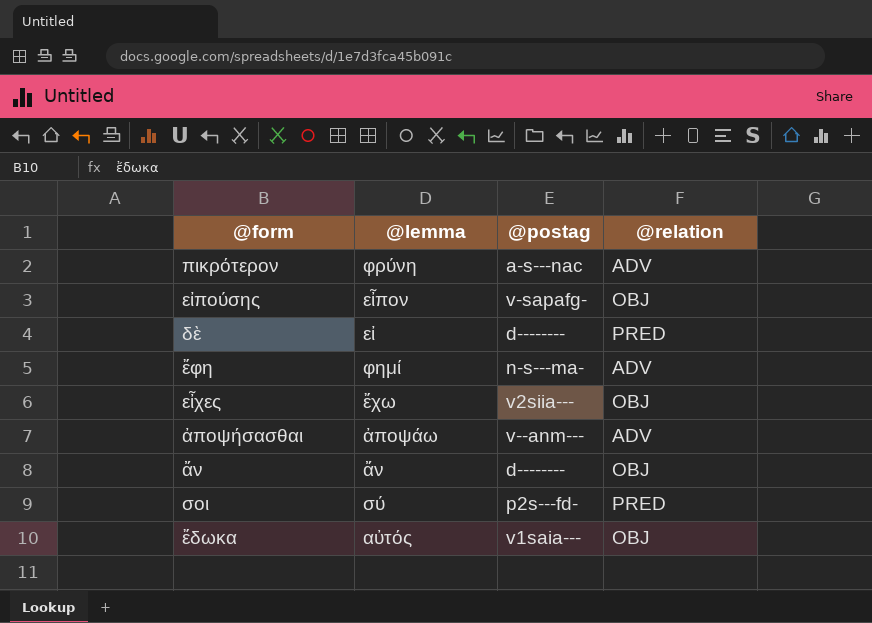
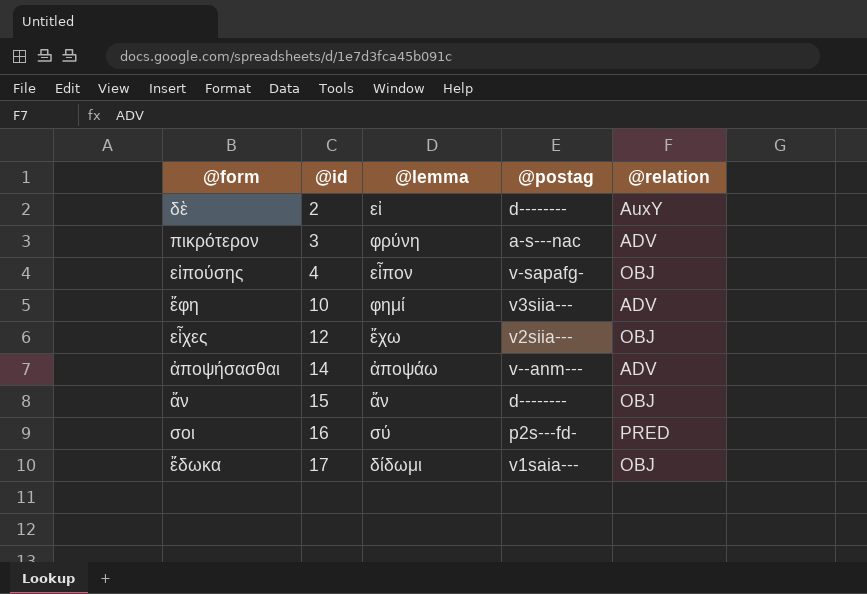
row order: none -> @id ascending
column @id | position: none -> 2
δὲ | @relation: PRED -> AuxY
ἔφη | @postag: n-s---ma- -> v3siia---
ἔδωκα | @lemma: αὐτός -> δίδωμι

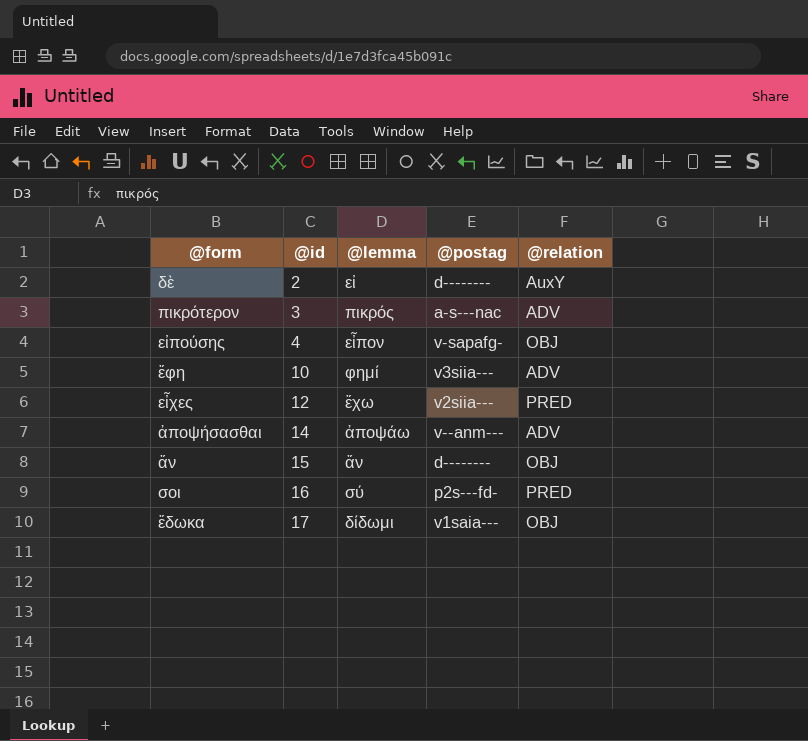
πικρότερον | @lemma: φρύνη -> πικρός
εἶχες | @relation: OBJ -> PRED

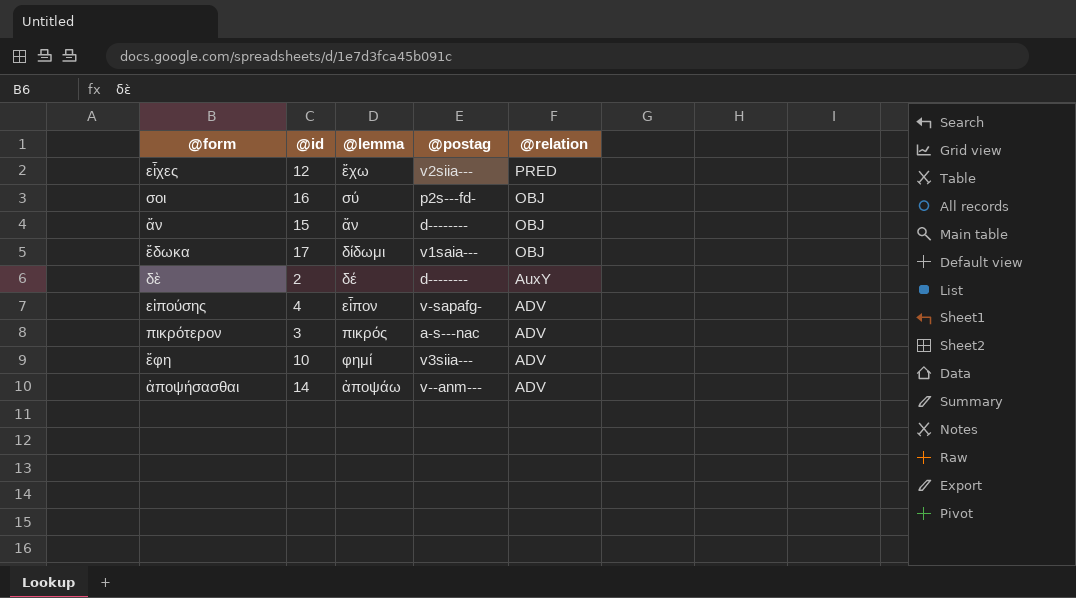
row order: @id ascending -> @relation descending
σοι | @relation: PRED -> OBJ
δὲ | @lemma: εἰ -> δέ
εἰπούσης | @relation: OBJ -> ADV

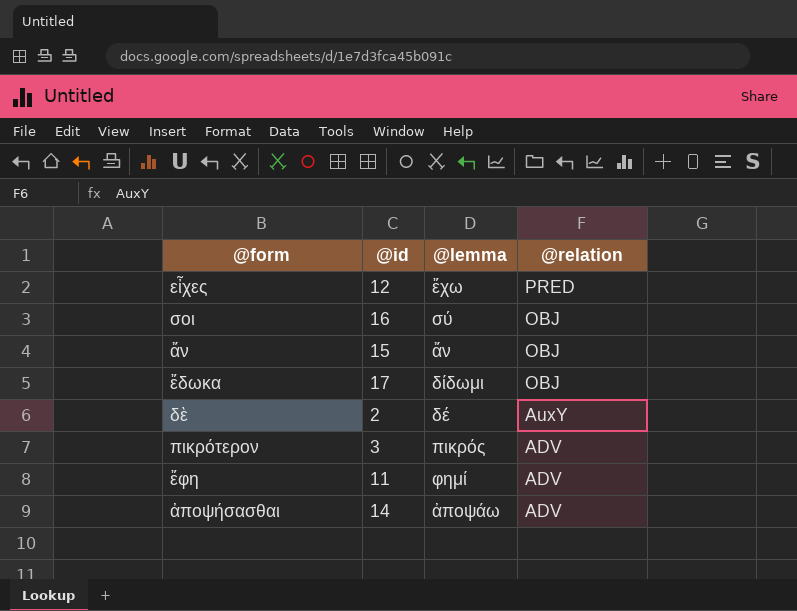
column @postag | position: 4 -> none
row εἰπούσης: 4 | εἶπον | v-sapafg- | ADV -> none
ἔφη | @id: 10 -> 11

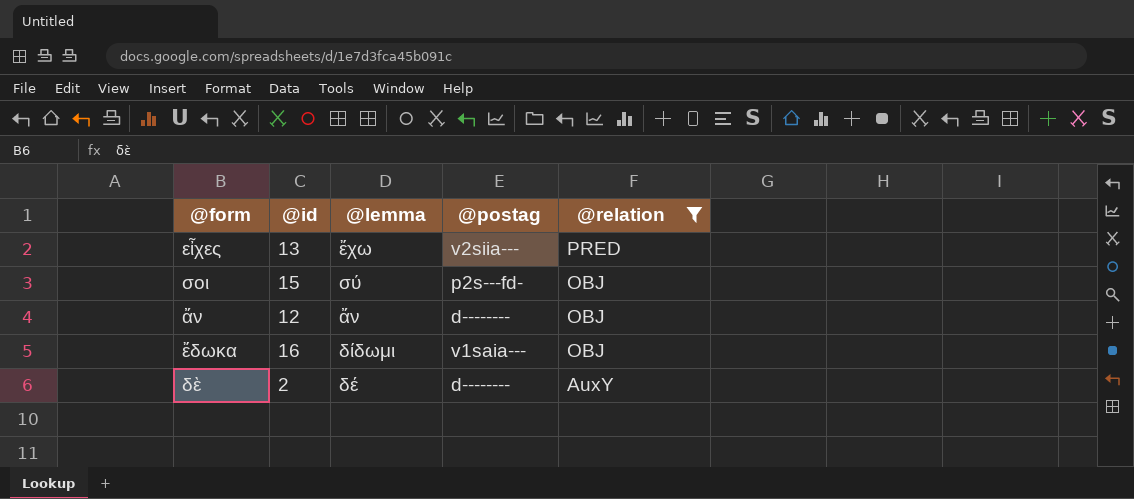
filter: none -> @relation != ADV
column @postag | position: none -> 4
εἶχες | @id: 12 -> 13
σοι | @id: 16 -> 15
ἄν | @id: 15 -> 12
ἔδωκα | @id: 17 -> 16

